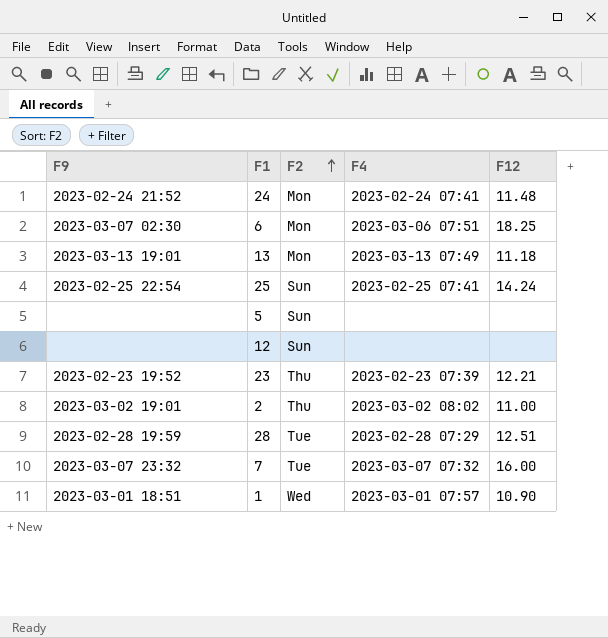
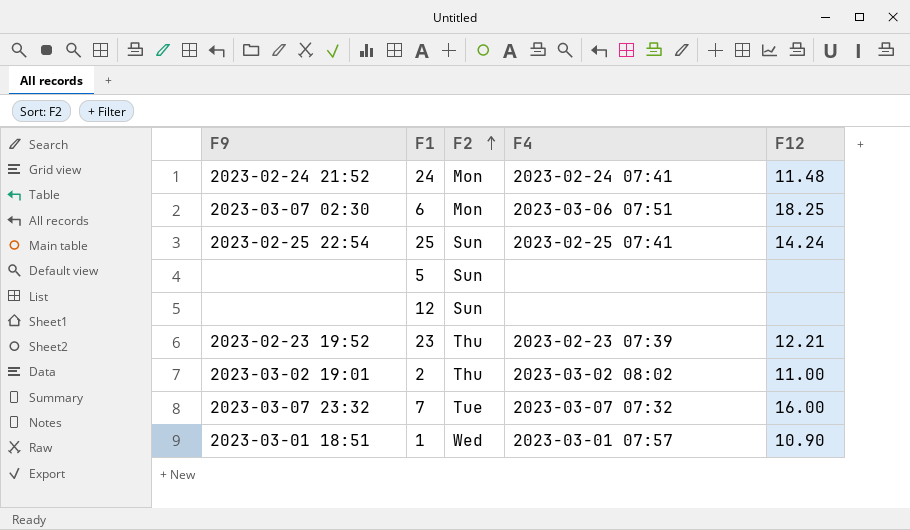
row 13: 2023-03-13 19:01 | Mon | 2023-03-13 07:49 | 11.18 -> none
row 28: 2023-02-28 19:59 | Tue | 2023-02-28 07:29 | 12.51 -> none

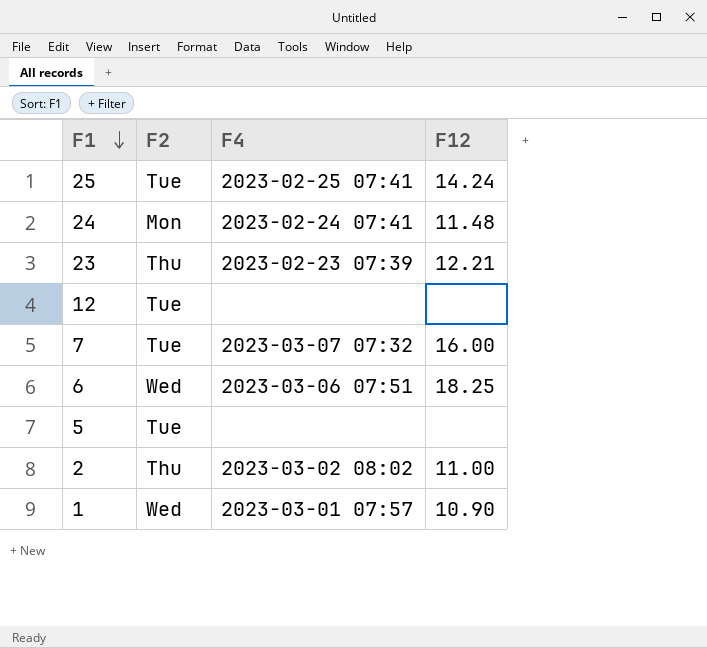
row order: F2 ascending -> F1 descending
column F9 | position: 1 -> none
25 | F2: Sun -> Tue
12 | F2: Sun -> Tue
6 | F2: Mon -> Wed
5 | F2: Sun -> Tue

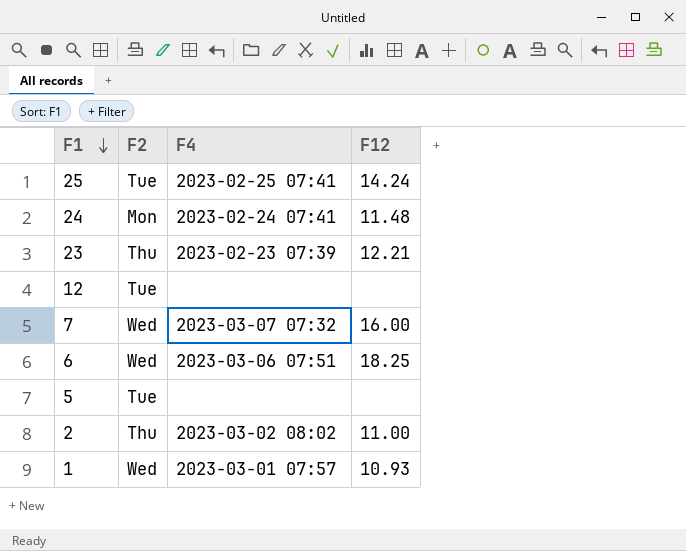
7 | F2: Tue -> Wed
1 | F12: 10.90 -> 10.93

